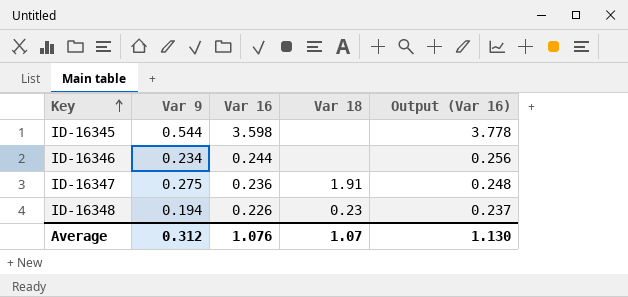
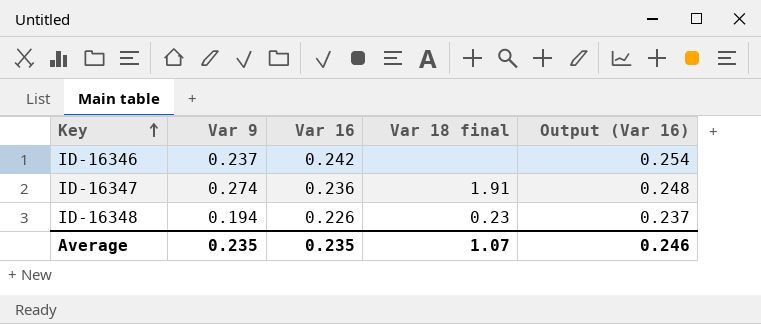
column name: Var 18 -> Var 18 final
row ID-16345: 0.544 | 3.598 | none | 3.778 -> none
ID-16346 | Var 9: 0.234 -> 0.237
ID-16346 | Var 16: 0.244 -> 0.242
ID-16346 | Output (Var 16): 0.256 -> 0.254
ID-16347 | Var 9: 0.275 -> 0.274
Average | Var 9: 0.312 -> 0.235
Average | Var 16: 1.076 -> 0.235
Average | Output (Var 16): 1.130 -> 0.246

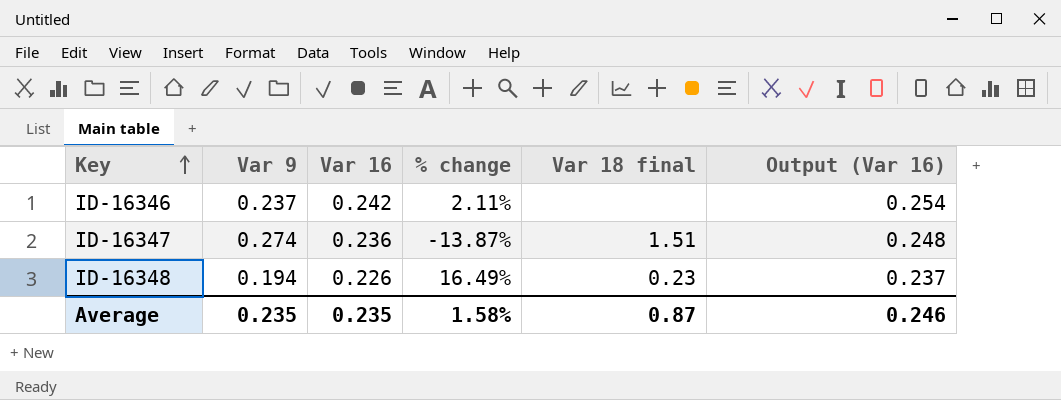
column % change | formula: none -> ([Var 16] - [Var 9]) / [Var 9]
ID-16347 | Var 18 final: 1.91 -> 1.51
Average | Var 18 final: 1.07 -> 0.87

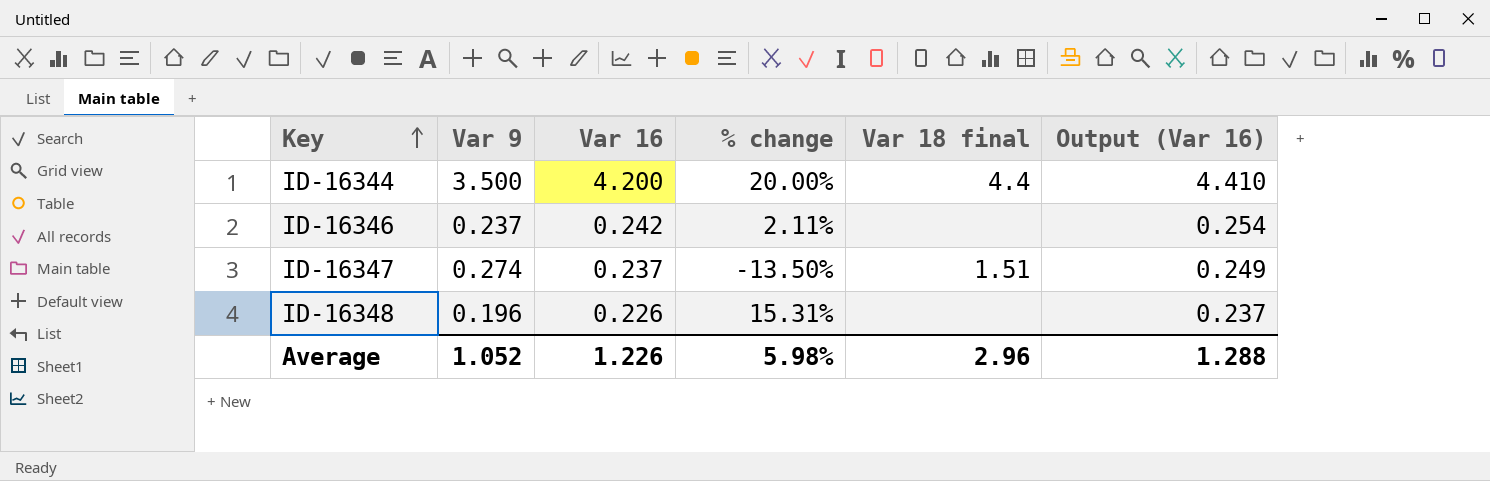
row ID-16344: none -> 3.500 | 4.200 | 20.00% | 4.4 | 4.410
ID-16347 | Var 16: 0.236 -> 0.237
ID-16347 | % change: -13.87% -> -13.50%
ID-16347 | Output (Var 16): 0.248 -> 0.249
ID-16348 | Var 9: 0.194 -> 0.196
ID-16348 | % change: 16.49% -> 15.31%
ID-16348 | Var 18 final: 0.23 -> none
Average | Var 9: 0.235 -> 1.052
Average | Var 16: 0.235 -> 1.226
Average | % change: 1.58% -> 5.98%
Average | Var 18 final: 0.87 -> 2.96
Average | Output (Var 16): 0.246 -> 1.288

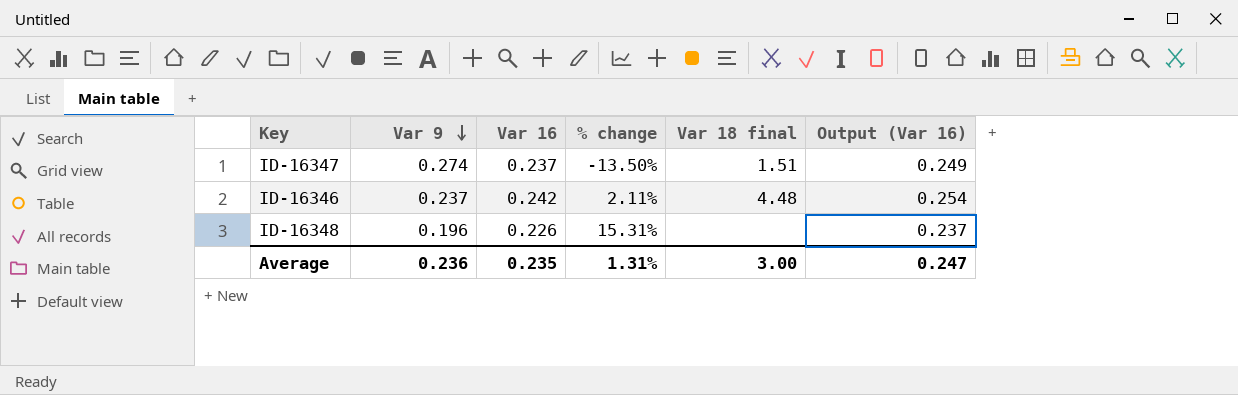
row order: Key ascending -> Var 9 descending
row ID-16344: 3.500 | 4.200 | 20.00% | 4.4 | 4.410 -> none
ID-16346 | Var 18 final: none -> 4.48
Average | Var 9: 1.052 -> 0.236
Average | Var 16: 1.226 -> 0.235
Average | % change: 5.98% -> 1.31%
Average | Var 18 final: 2.96 -> 3.00
Average | Output (Var 16): 1.288 -> 0.247

